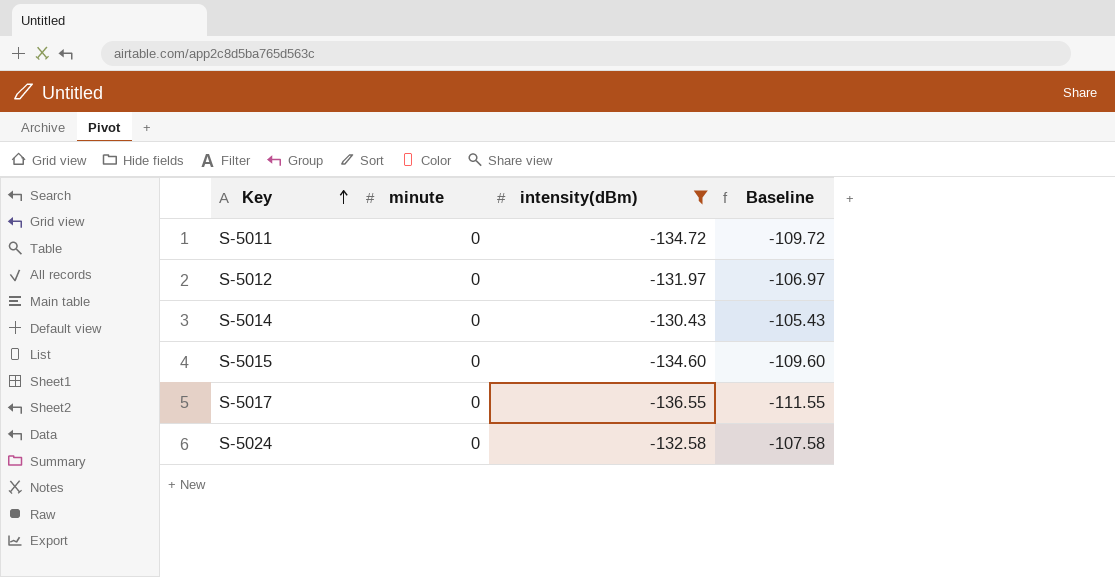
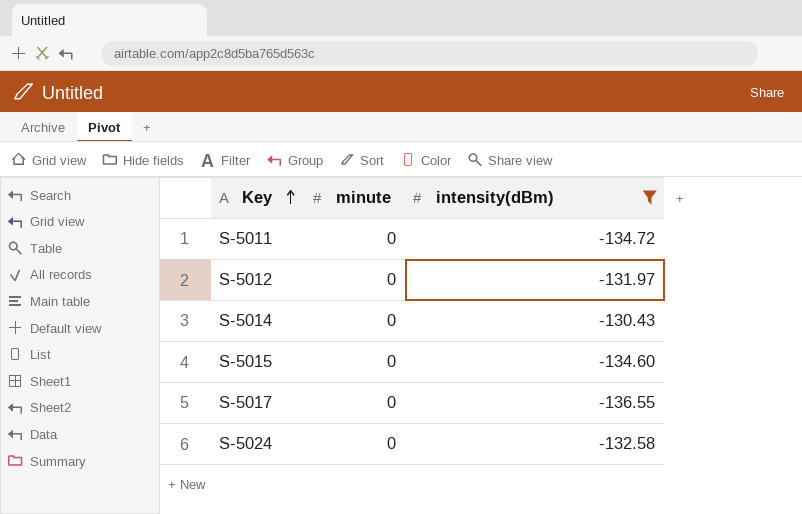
column Baseline | formula: [intensity(dBm)] + 25 -> none

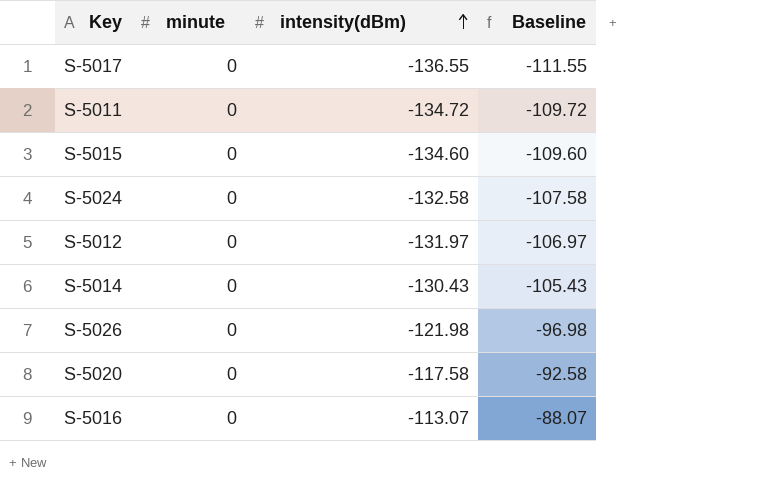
filter: intensity(dBm) <= -130.43 -> none
row order: Key ascending -> intensity(dBm) ascending
column Baseline | formula: none -> [intensity(dBm)] + 25

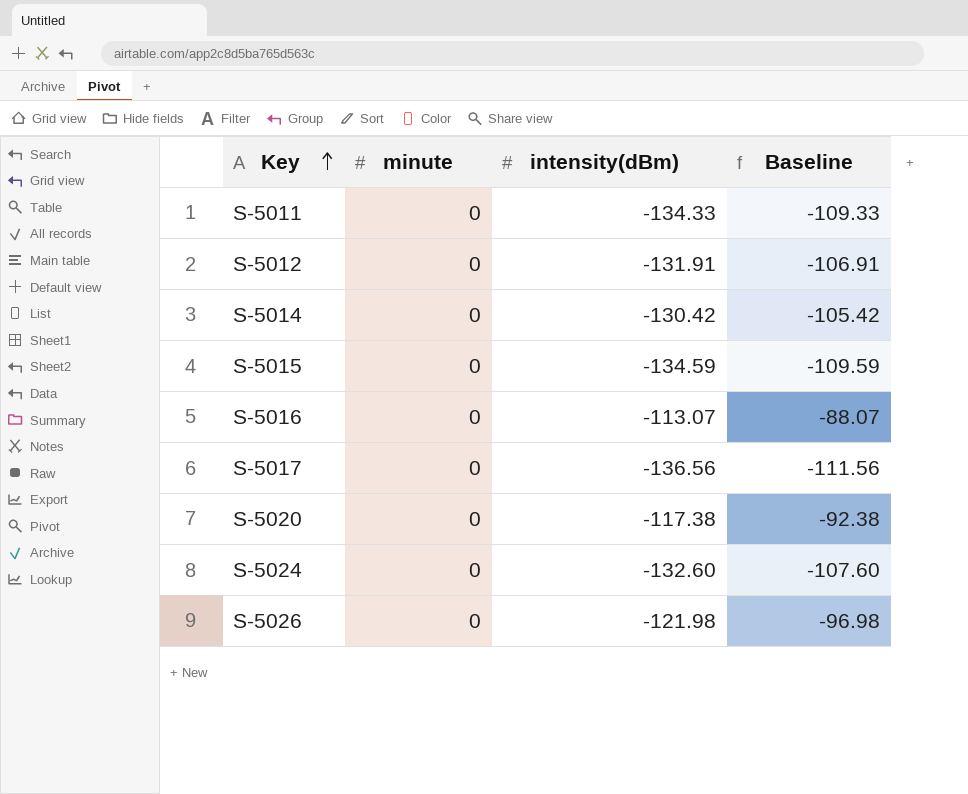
row order: intensity(dBm) ascending -> Key ascending
S-5011 | intensity(dBm): -134.72 -> -134.33
S-5011 | Baseline: -109.72 -> -109.33
S-5012 | intensity(dBm): -131.97 -> -131.91
S-5012 | Baseline: -106.97 -> -106.91
S-5014 | intensity(dBm): -130.43 -> -130.42
S-5014 | Baseline: -105.43 -> -105.42
S-5015 | intensity(dBm): -134.60 -> -134.59
S-5015 | Baseline: -109.60 -> -109.59
S-5017 | intensity(dBm): -136.55 -> -136.56
S-5017 | Baseline: -111.55 -> -111.56
S-5020 | intensity(dBm): -117.58 -> -117.38
S-5020 | Baseline: -92.58 -> -92.38
S-5024 | intensity(dBm): -132.58 -> -132.60
S-5024 | Baseline: -107.58 -> -107.60

